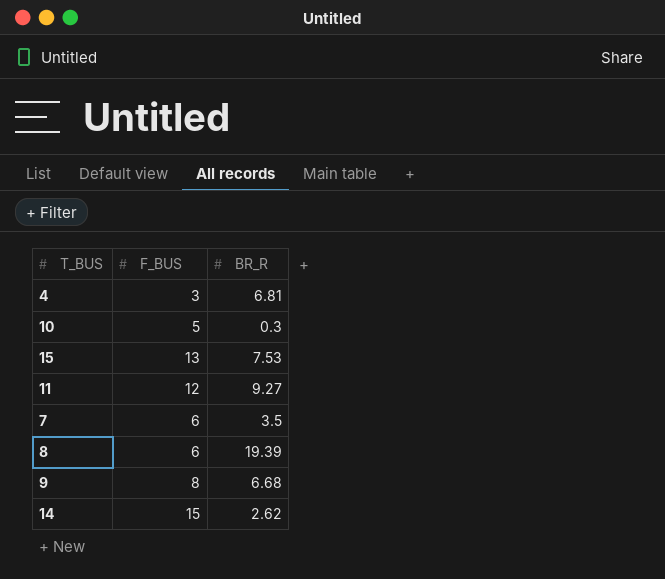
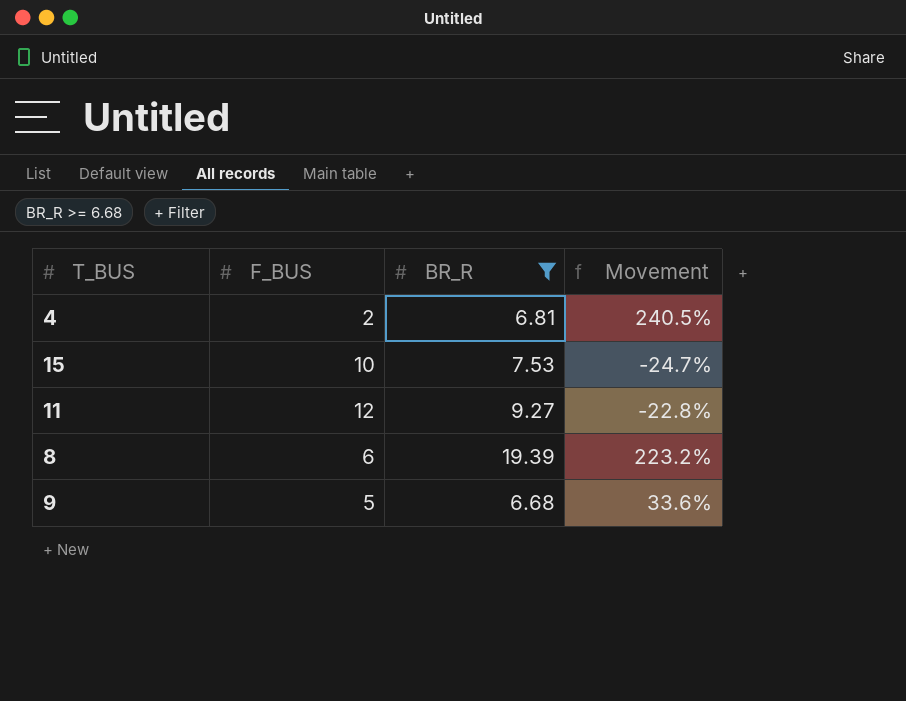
filter: none -> BR_R >= 6.68
column Movement | formula: none -> ([BR_R] - [F_BUS]) / [F_BUS]
4 | F_BUS: 3 -> 2
15 | F_BUS: 13 -> 10
9 | F_BUS: 8 -> 5

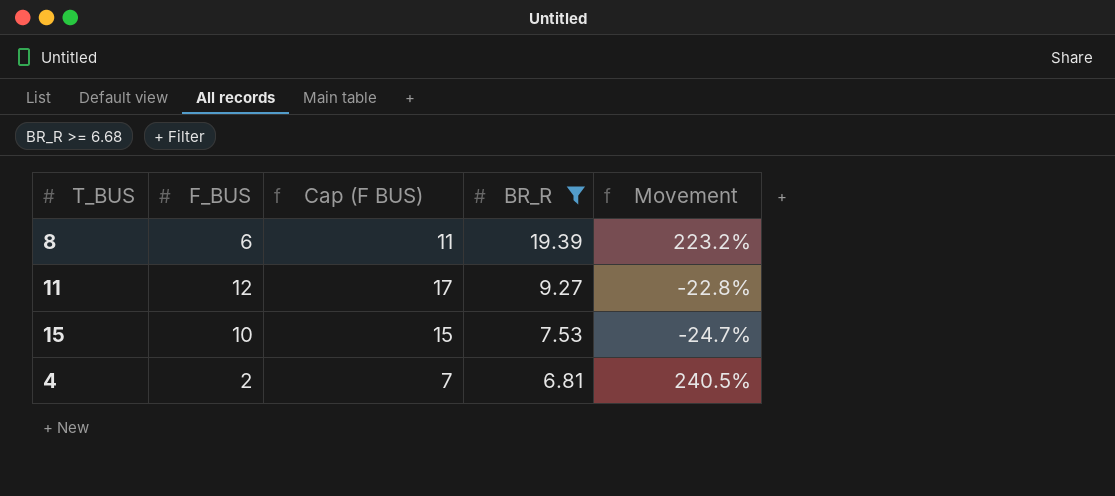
row order: none -> BR_R descending
column Cap (F BUS) | formula: none -> [F_BUS] + 5
row 9: 5 | 6.68 | 33.6% -> none

